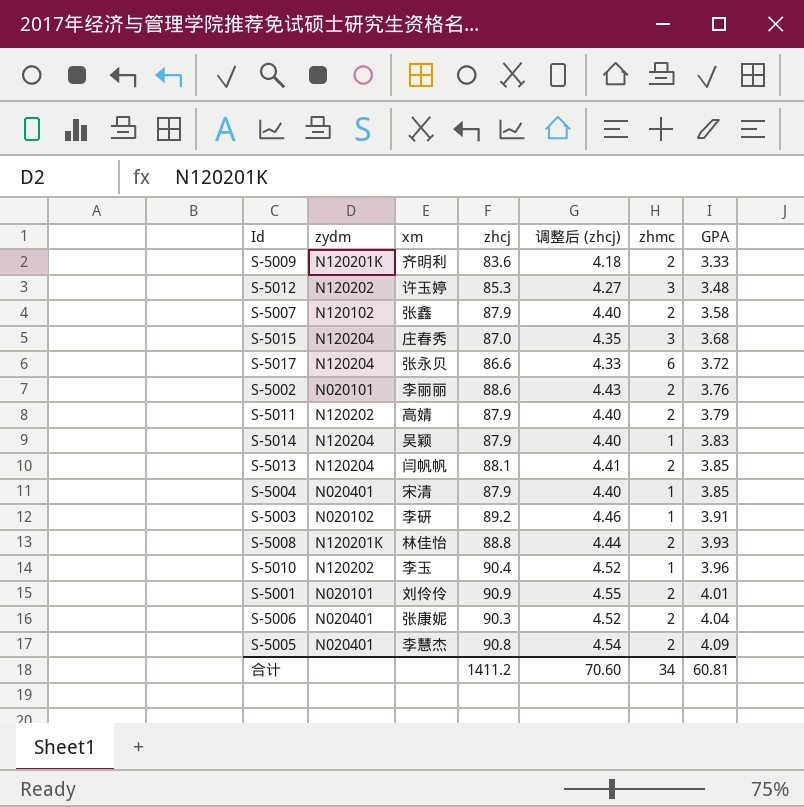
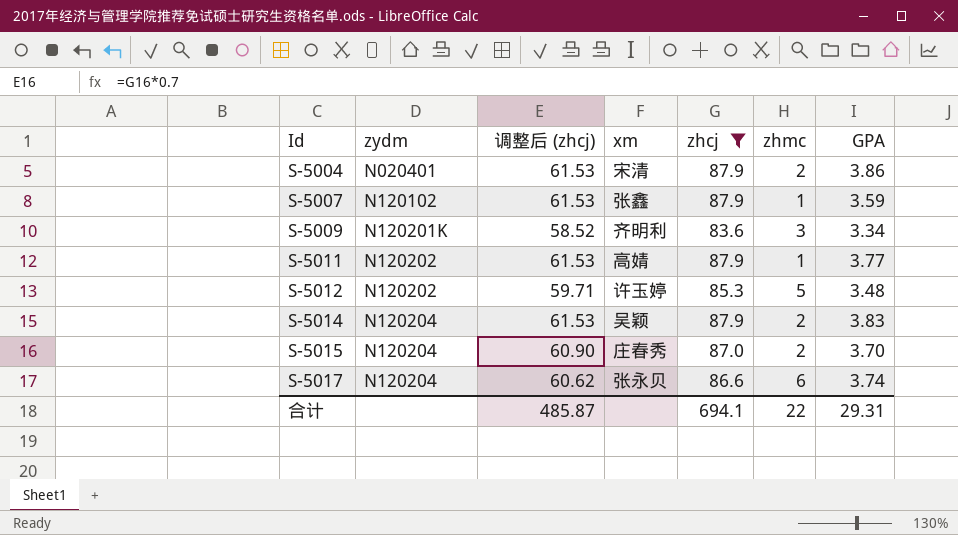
filter: none -> zhcj <= 87.9
row order: GPA ascending -> Id ascending
column 调整后 (zhcj) | formula: [zhcj] * 0.05 -> [zhcj] * 0.7
column 调整后 (zhcj) | position: 5 -> 3
S-5004 | zhmc: 1 -> 2
S-5004 | GPA: 3.85 -> 3.86
S-5007 | zhmc: 2 -> 1
S-5007 | GPA: 3.58 -> 3.59
S-5009 | zhmc: 2 -> 3
S-5009 | GPA: 3.33 -> 3.34
S-5011 | zhmc: 2 -> 1
S-5011 | GPA: 3.79 -> 3.77
S-5012 | zhmc: 3 -> 5
S-5014 | zhmc: 1 -> 2
S-5015 | zhmc: 3 -> 2
S-5015 | GPA: 3.68 -> 3.70
S-5017 | GPA: 3.72 -> 3.74
合计 | 调整后 (zhcj): 70.60 -> 485.87
合计 | zhcj: 1411.2 -> 694.1
合计 | zhmc: 34 -> 22
合计 | GPA: 60.81 -> 29.31

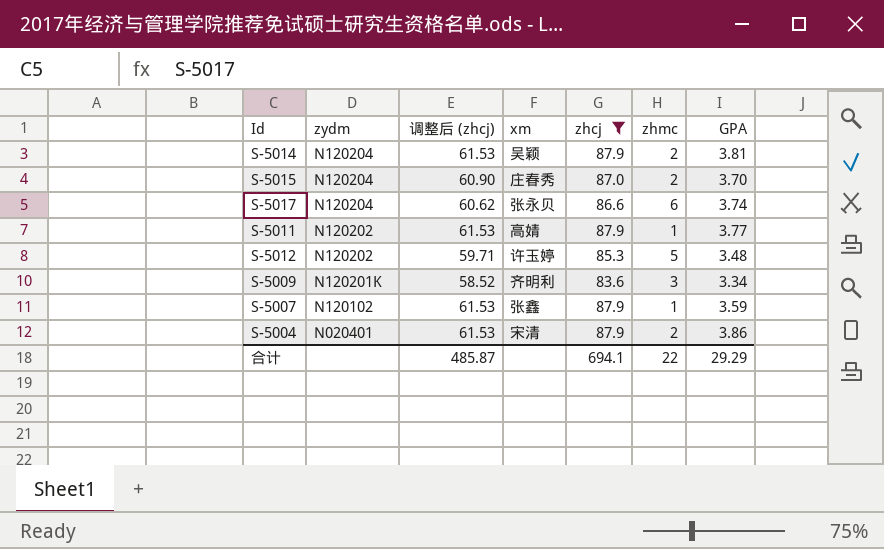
row order: Id ascending -> zydm descending
S-5014 | GPA: 3.83 -> 3.81
合计 | GPA: 29.31 -> 29.29

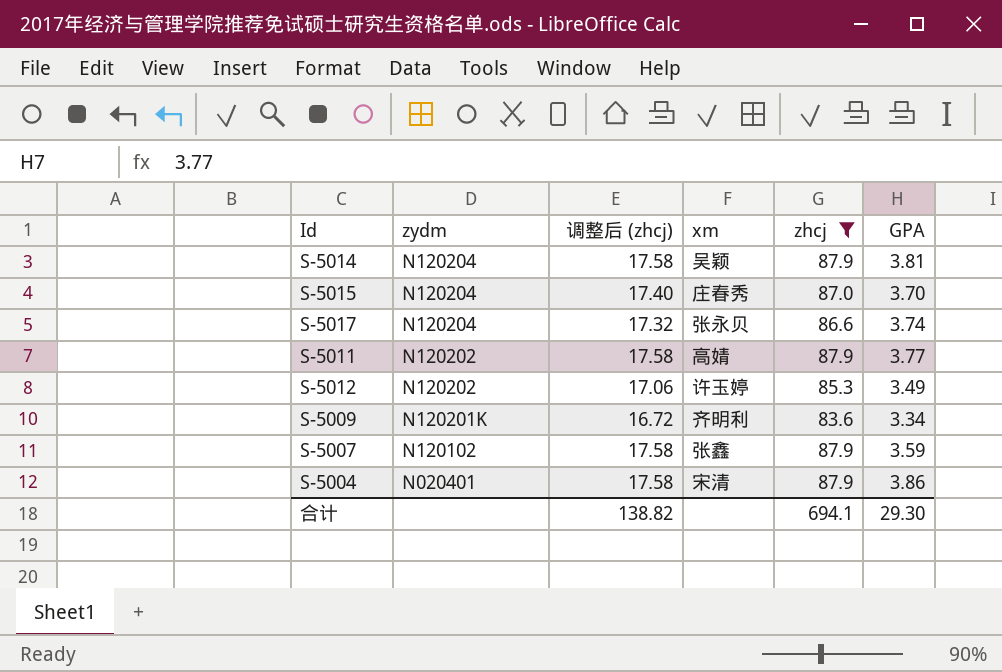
column zhmc | position: 6 -> none
column 调整后 (zhcj) | formula: [zhcj] * 0.7 -> [zhcj] * 0.2
S-5012 | GPA: 3.48 -> 3.49
合计 | 调整后 (zhcj): 485.87 -> 138.82
合计 | GPA: 29.29 -> 29.30

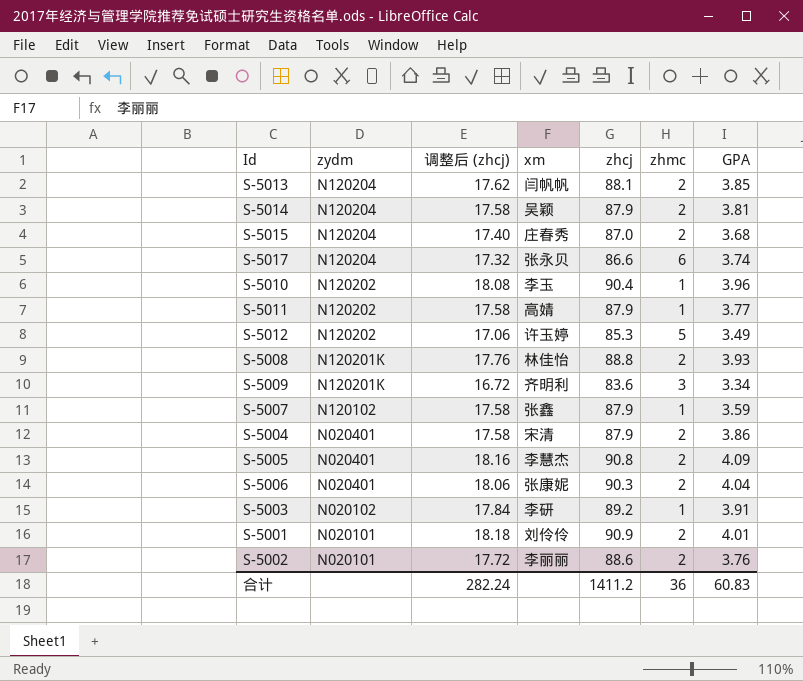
filter: zhcj <= 87.9 -> none
column zhmc | position: none -> 6
S-5015 | GPA: 3.70 -> 3.68
合计 | 调整后 (zhcj): 138.82 -> 282.24
合计 | zhcj: 694.1 -> 1411.2
合计 | GPA: 29.30 -> 60.83

